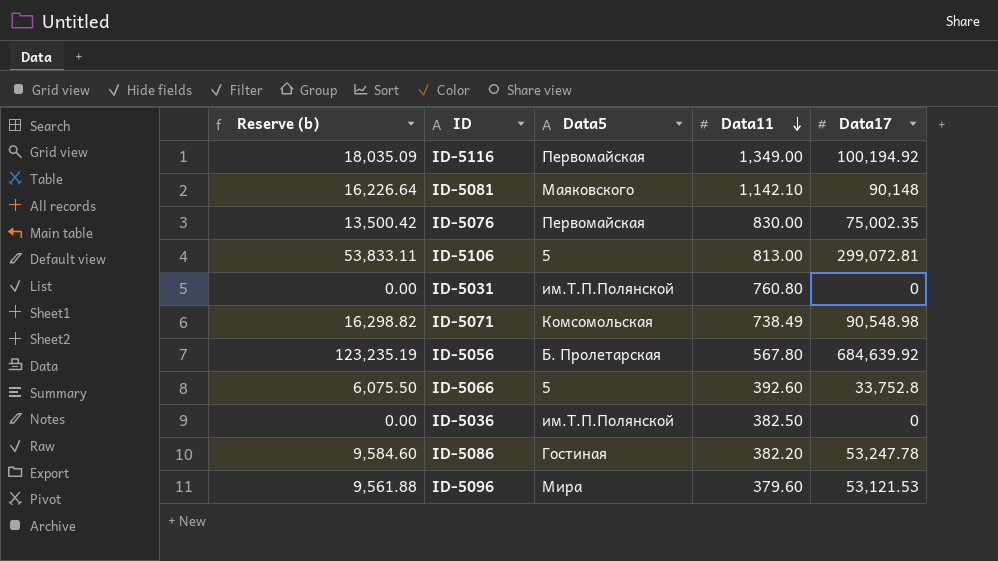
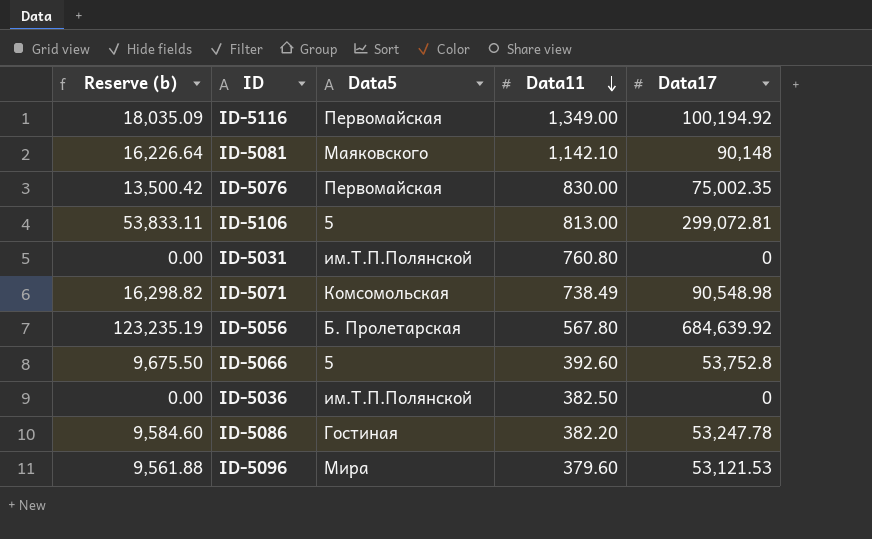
ID-5066 | Reserve (b): 6,075.50 -> 9,675.50
ID-5066 | Data17: 33,752.8 -> 53,752.8

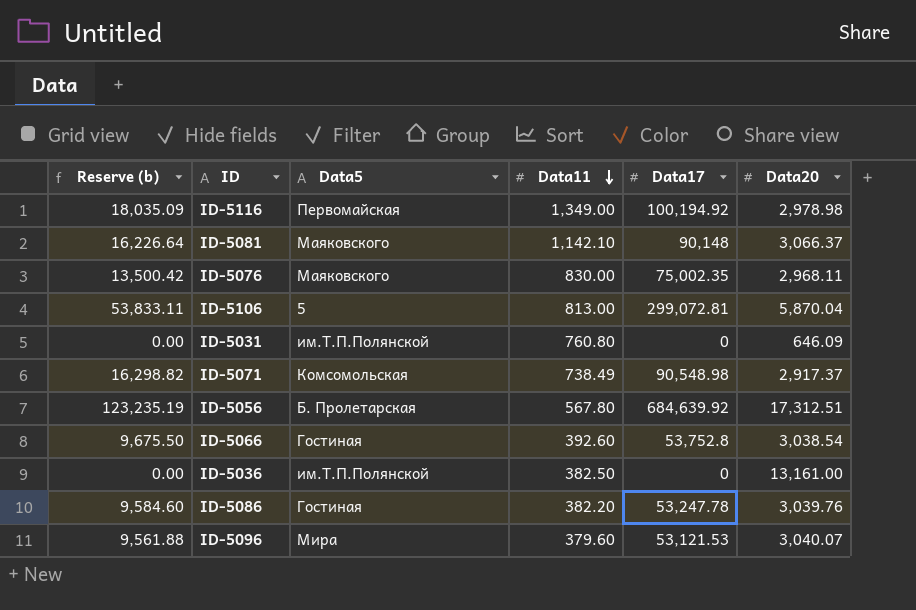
column Data20 | position: none -> 6
ID-5076 | Data5: Первомайская -> Маяковского
ID-5066 | Data5: 5 -> Гостиная

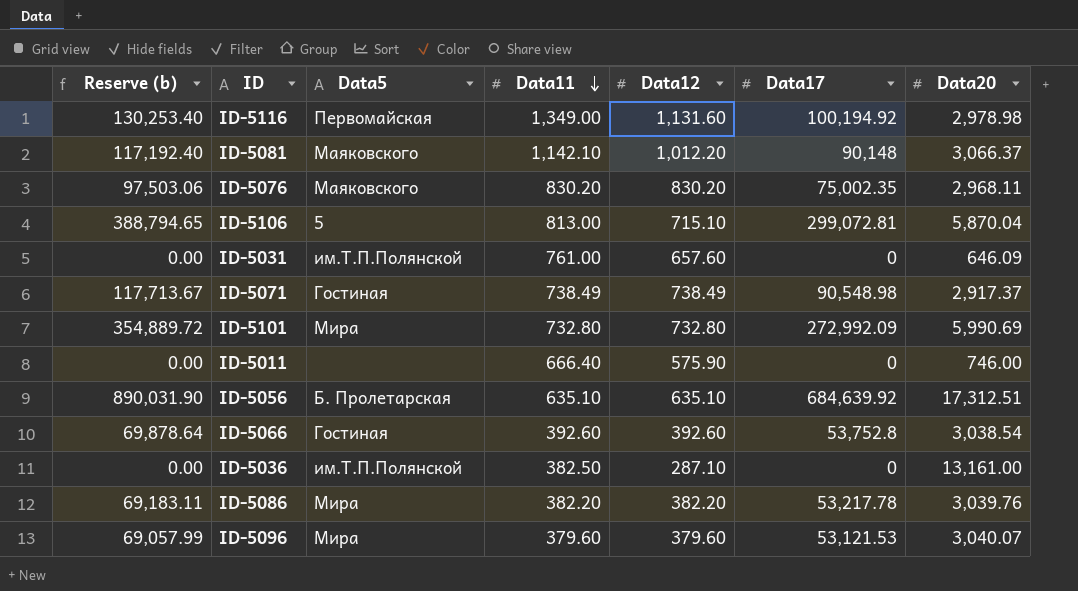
column Reserve (b) | formula: [Data17] * 0.18 -> [Data17] * 1.3
column Data12 | position: none -> 5
ID-5076 | Data11: 830.00 -> 830.20
ID-5031 | Data11: 760.80 -> 761.00
ID-5071 | Data5: Комсомольская -> Гостиная
row ID-5101: none -> 354,889.72 | Мира | 732.80 | 732.80 | 272,992.09 | 5,990.69
row ID-5011: none -> 0.00 | none | 666.40 | 575.90 | 0 | 746.00
ID-5056 | Data11: 567.80 -> 635.10
ID-5086 | Data5: Гостиная -> Мира
ID-5086 | Data17: 53,247.78 -> 53,217.78

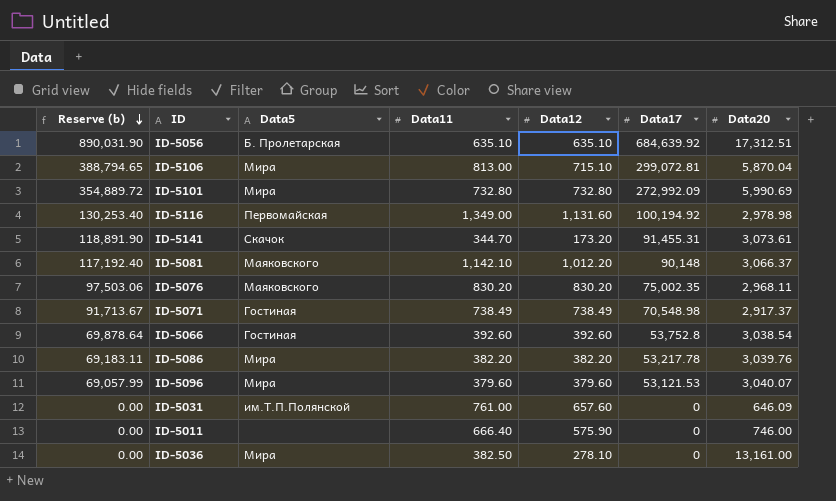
row order: Data11 descending -> Reserve (b) descending
ID-5106 | Data5: 5 -> Мира
row ID-5141: none -> 118,891.90 | Скачок | 344.70 | 173.20 | 91,455.31 | 3,073.61
ID-5071 | Reserve (b): 117,713.67 -> 91,713.67
ID-5071 | Data17: 90,548.98 -> 70,548.98
ID-5036 | Data5: им.Т.П.Полянской -> Мира
ID-5036 | Data12: 287.10 -> 278.10

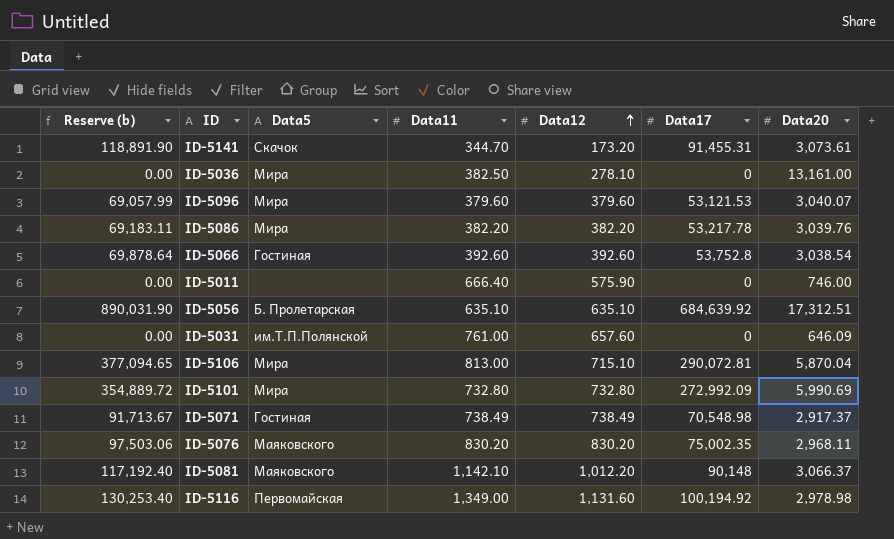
row order: Reserve (b) descending -> Data12 ascending
ID-5106 | Reserve (b): 388,794.65 -> 377,094.65
ID-5106 | Data17: 299,072.81 -> 290,072.81

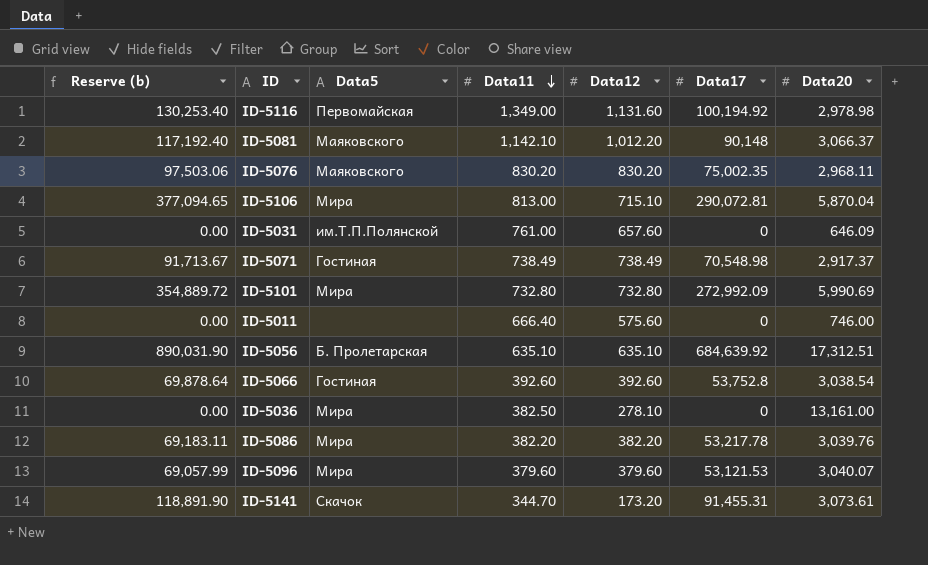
row order: Data12 ascending -> Data11 descending
ID-5011 | Data12: 575.90 -> 575.60

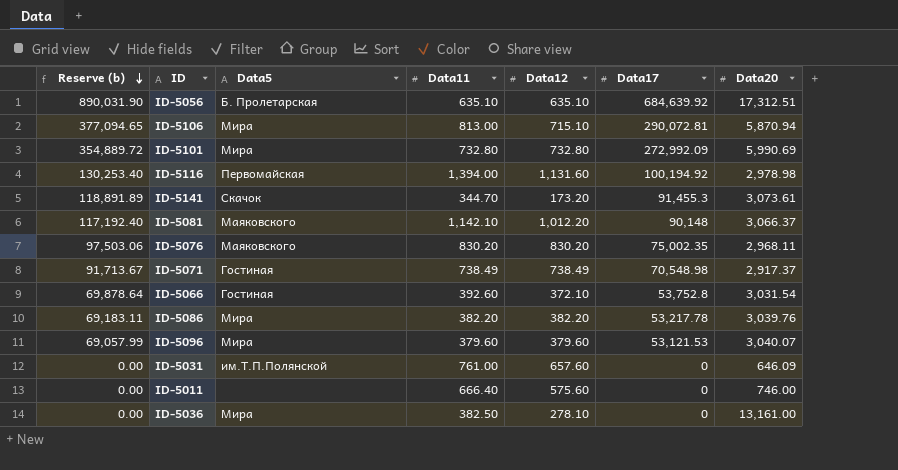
row order: Data11 descending -> Reserve (b) descending
ID-5106 | Data20: 5,870.04 -> 5,870.94
ID-5116 | Data11: 1,349.00 -> 1,394.00
ID-5141 | Reserve (b): 118,891.90 -> 118,891.89
ID-5141 | Data17: 91,455.31 -> 91,455.3
ID-5066 | Data12: 392.60 -> 372.10
ID-5066 | Data20: 3,038.54 -> 3,031.54

